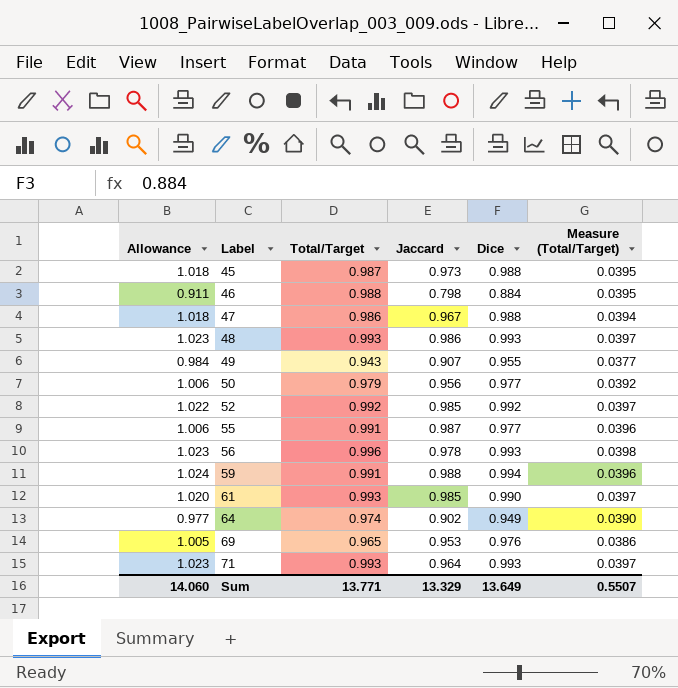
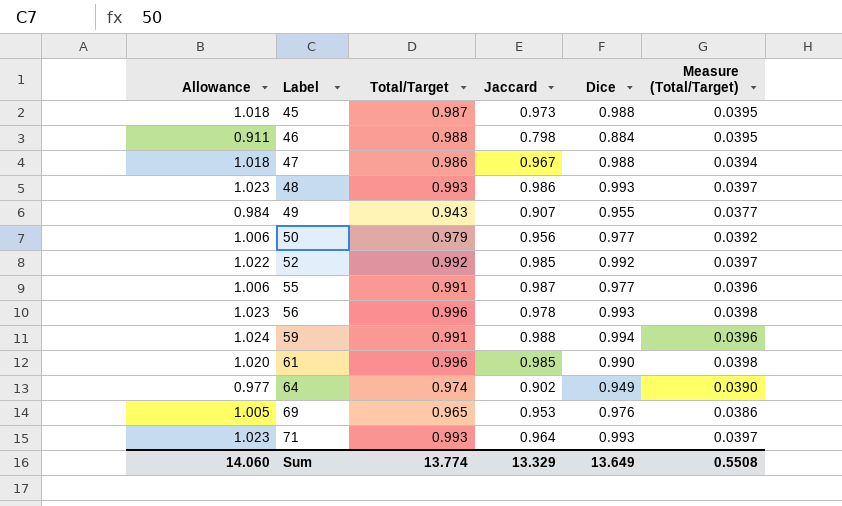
61 | Total/Target: 0.993 -> 0.996
61 | Measure (Total/Target): 0.0397 -> 0.0398
Sum | Total/Target: 13.771 -> 13.774
Sum | Measure (Total/Target): 0.5507 -> 0.5508

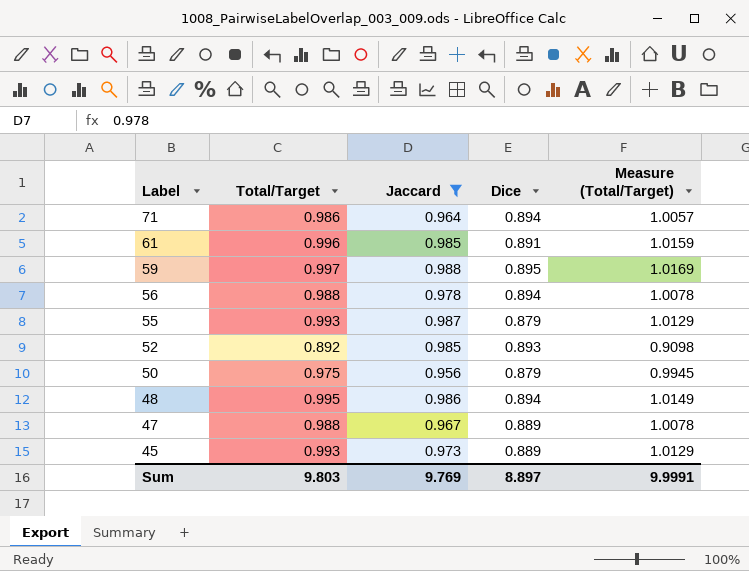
filter: none -> Jaccard >= 0.956
row order: Label ascending -> Label descending
column Allowance | formula: [Dice] * 1.03 -> none
column Measure (Total/Target) | formula: [Total/Target] * 0.04 -> [Total/Target] * 1.02
71 | Total/Target: 0.993 -> 0.986
71 | Dice: 0.993 -> 0.894
61 | Dice: 0.990 -> 0.891
59 | Total/Target: 0.991 -> 0.997
59 | Dice: 0.994 -> 0.895
56 | Total/Target: 0.996 -> 0.988
56 | Dice: 0.993 -> 0.894
55 | Total/Target: 0.991 -> 0.993
55 | Dice: 0.977 -> 0.879
52 | Total/Target: 0.992 -> 0.892
52 | Dice: 0.992 -> 0.893
50 | Total/Target: 0.979 -> 0.975
50 | Dice: 0.977 -> 0.879
48 | Total/Target: 0.993 -> 0.995
48 | Dice: 0.993 -> 0.894
47 | Total/Target: 0.986 -> 0.988
47 | Dice: 0.988 -> 0.889
45 | Total/Target: 0.987 -> 0.993
45 | Dice: 0.988 -> 0.889
Sum | Total/Target: 13.774 -> 9.803
Sum | Jaccard: 13.329 -> 9.769
Sum | Dice: 13.649 -> 8.897
Sum | Measure (Total/Target): 0.5508 -> 9.9991

